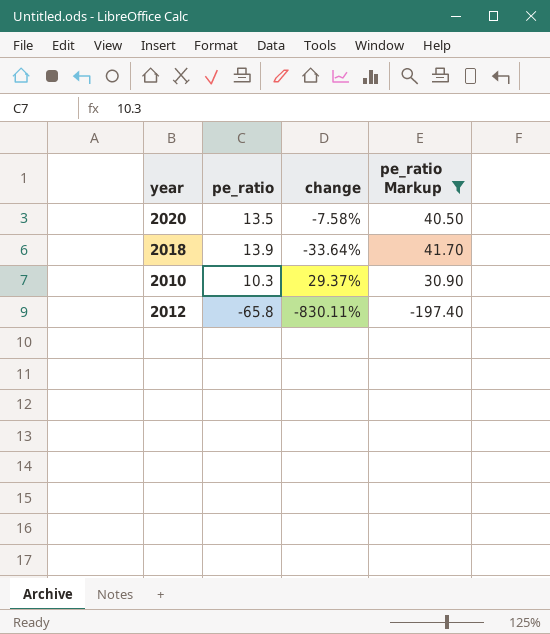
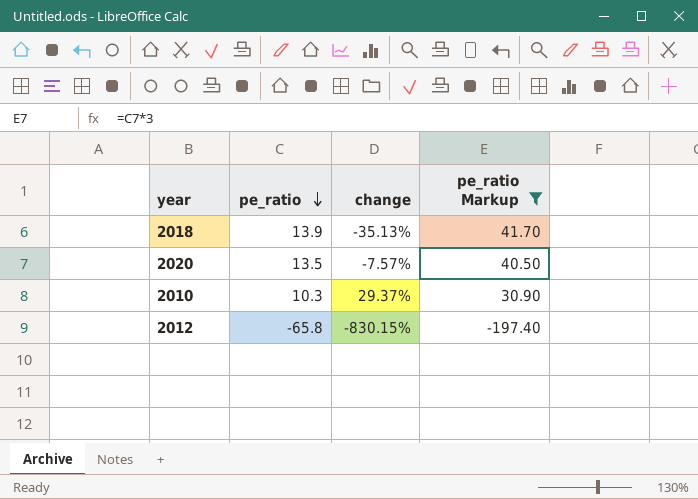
row order: none -> pe_ratio descending
2018 | change: -33.64% -> -35.13%
2020 | change: -7.58% -> -7.57%
2012 | change: -830.11% -> -830.15%

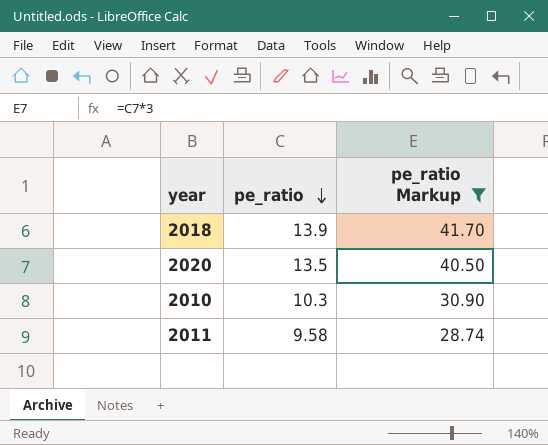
column change | position: 3 -> none
row 2012: -65.8 | -830.15% | -197.40 -> none
row 2011: none -> 9.58 | 28.74

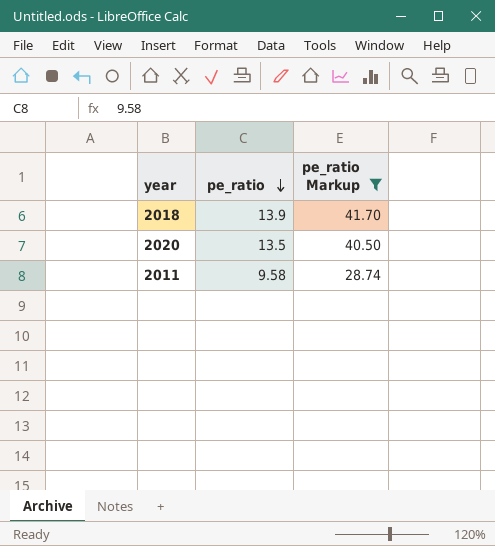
row 2010: 10.3 | 30.90 -> none

